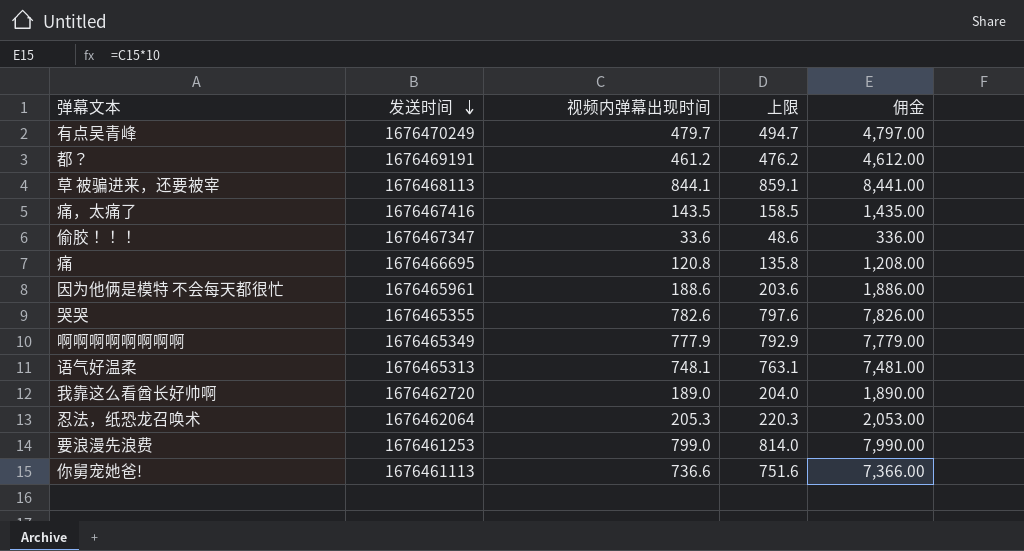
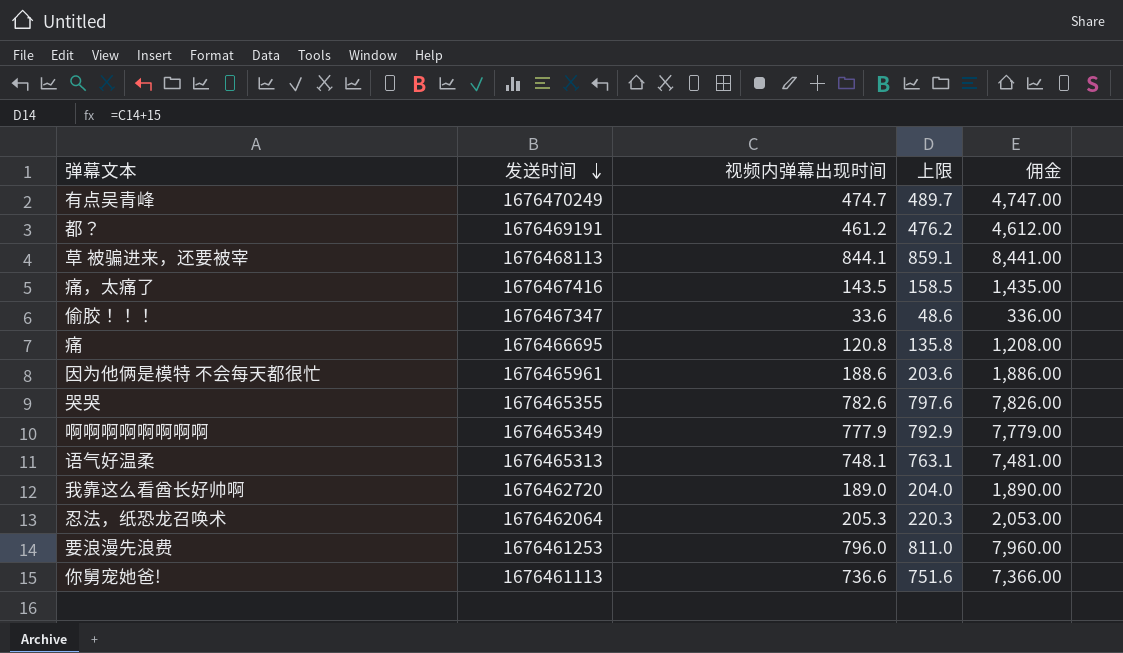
有点吴青峰 | 视频内弹幕出现时间: 479.7 -> 474.7
有点吴青峰 | 上限: 494.7 -> 489.7
有点吴青峰 | 佣金: 4,797.00 -> 4,747.00
要浪漫先浪费 | 视频内弹幕出现时间: 799.0 -> 796.0
要浪漫先浪费 | 上限: 814.0 -> 811.0
要浪漫先浪费 | 佣金: 7,990.00 -> 7,960.00

